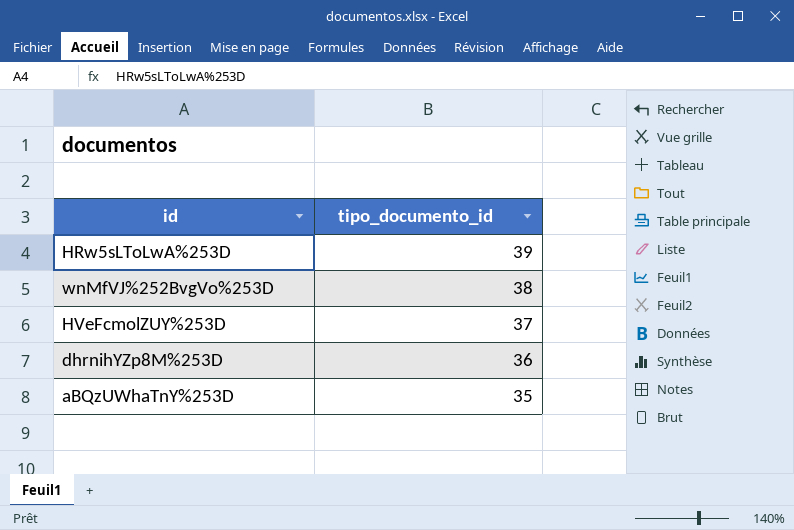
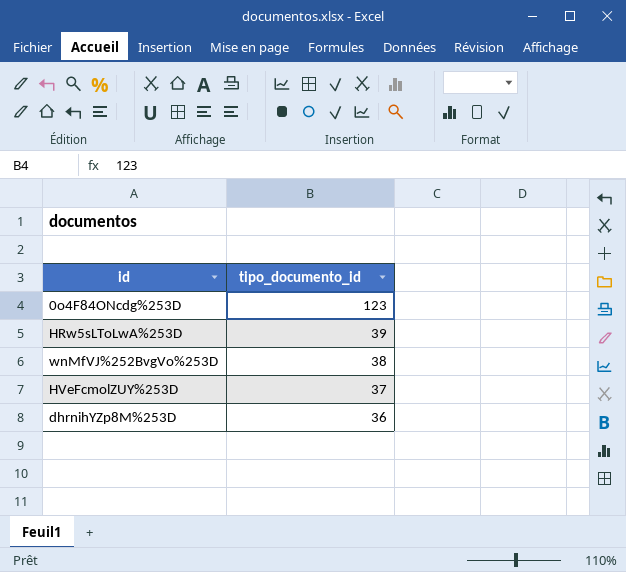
row aBQzUWhaTnY%253D: 35 -> none
row 0o4F84ONcdg%253D: none -> 123

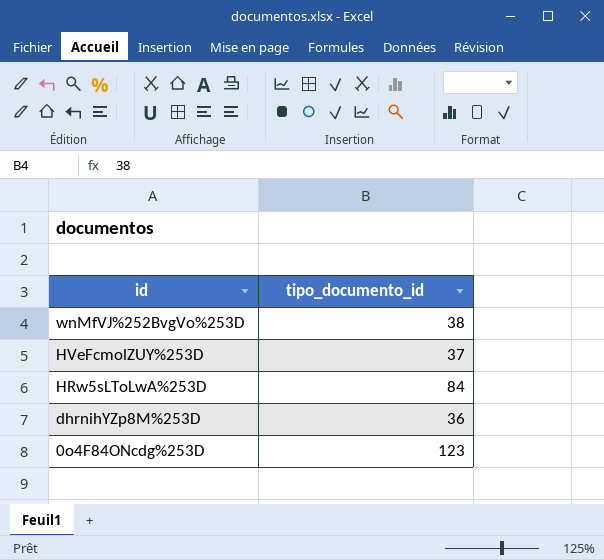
row order: tipo_documento_id descending -> id descending
HRw5sLToLwA%253D | tipo_documento_id: 39 -> 84

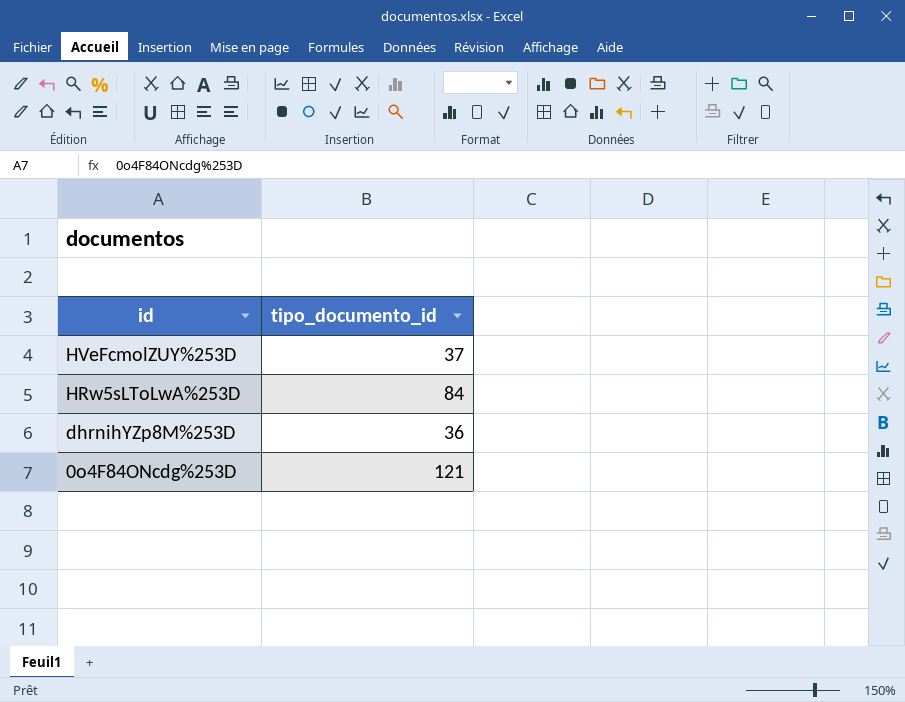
row wnMfVJ%252BvgVo%253D: 38 -> none
0o4F84ONcdg%253D | tipo_documento_id: 123 -> 121

